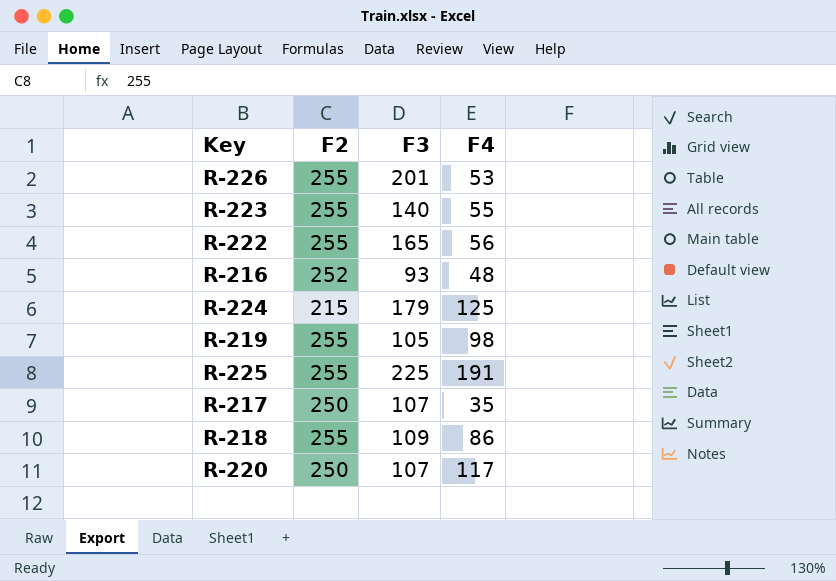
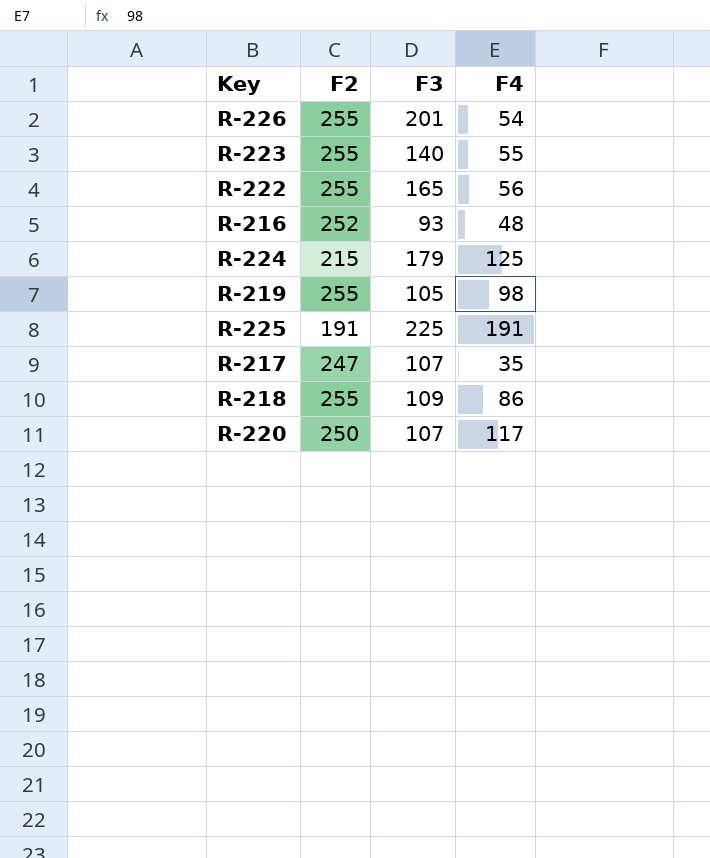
R-226 | F4: 53 -> 54
R-225 | F2: 255 -> 191
R-217 | F2: 250 -> 247

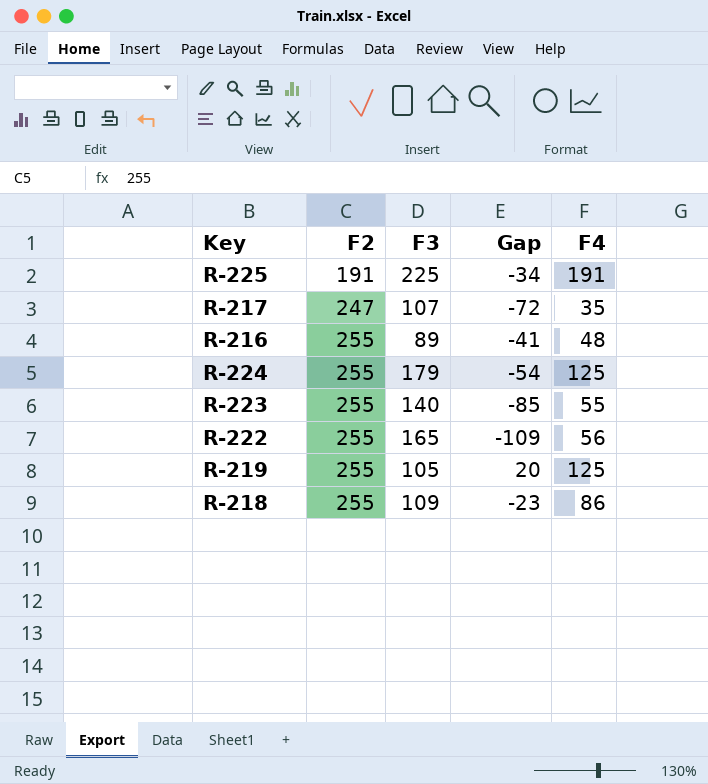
row order: none -> F2 ascending
column Gap | formula: none -> [F4] - [F3]
row R-226: 255 | 201 | 54 -> none
row R-220: 250 | 107 | 117 -> none
R-216 | F2: 252 -> 255
R-216 | F3: 93 -> 89
R-224 | F2: 215 -> 255
R-219 | F4: 98 -> 125

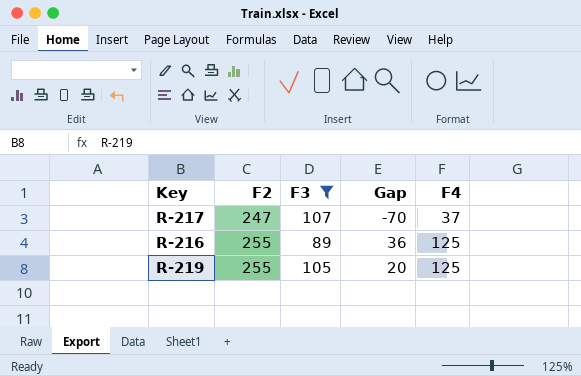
filter: none -> F3 <= 107
R-217 | Gap: -72 -> -70
R-217 | F4: 35 -> 37
R-216 | Gap: -41 -> 36
R-216 | F4: 48 -> 125

